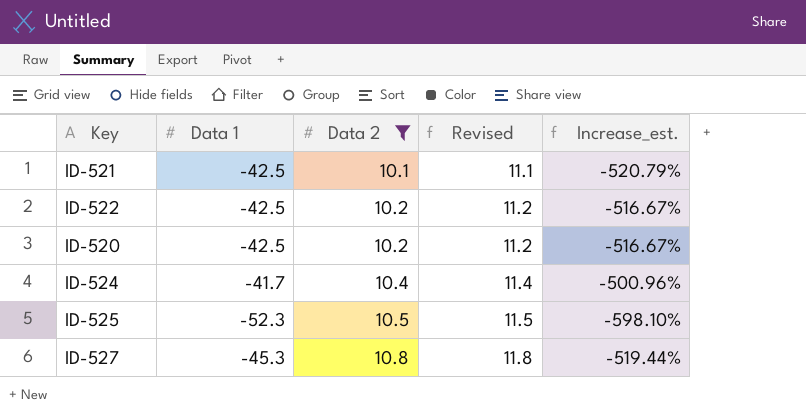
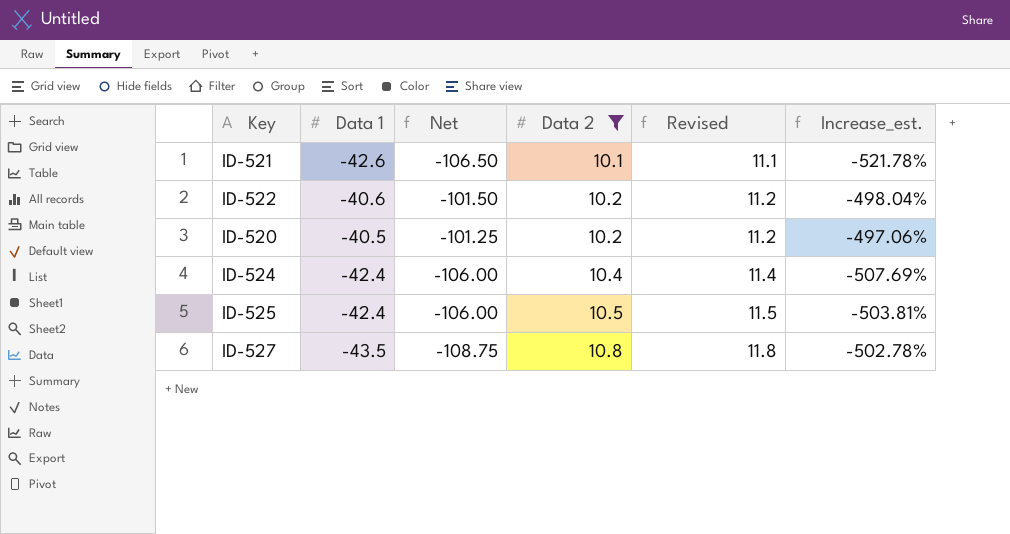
column Net | formula: none -> [Data 1] * 2.5
ID-521 | Data 1: -42.5 -> -42.6
ID-521 | Increase_est.: -520.79% -> -521.78%
ID-522 | Data 1: -42.5 -> -40.6
ID-522 | Increase_est.: -516.67% -> -498.04%
ID-520 | Data 1: -42.5 -> -40.5
ID-520 | Increase_est.: -516.67% -> -497.06%
ID-524 | Data 1: -41.7 -> -42.4
ID-524 | Increase_est.: -500.96% -> -507.69%
ID-525 | Data 1: -52.3 -> -42.4
ID-525 | Increase_est.: -598.10% -> -503.81%
ID-527 | Data 1: -45.3 -> -43.5
ID-527 | Increase_est.: -519.44% -> -502.78%

